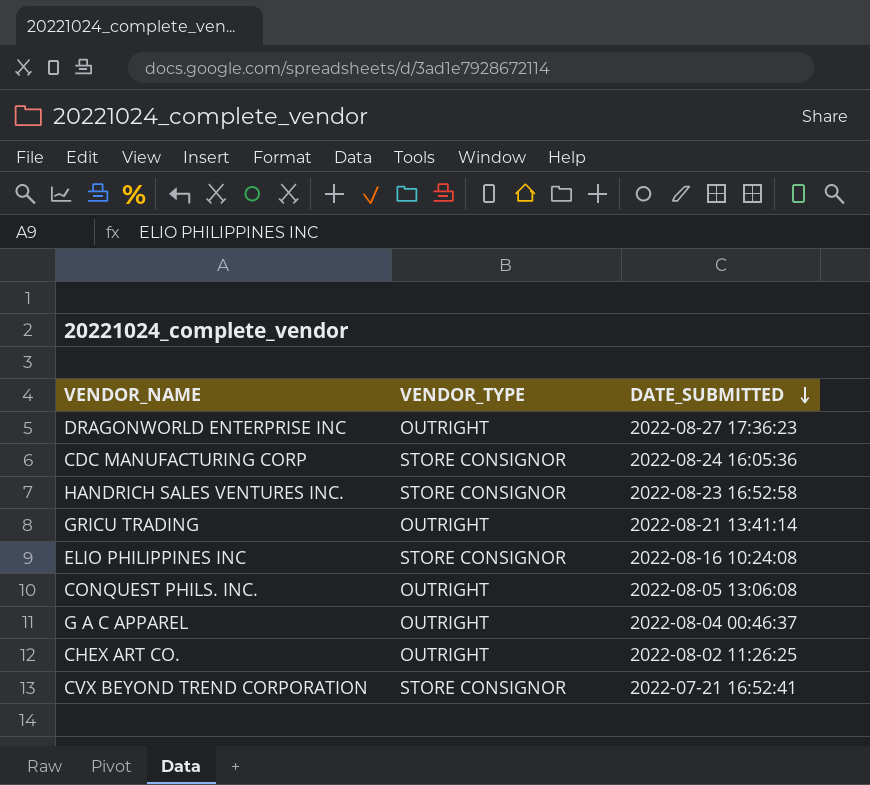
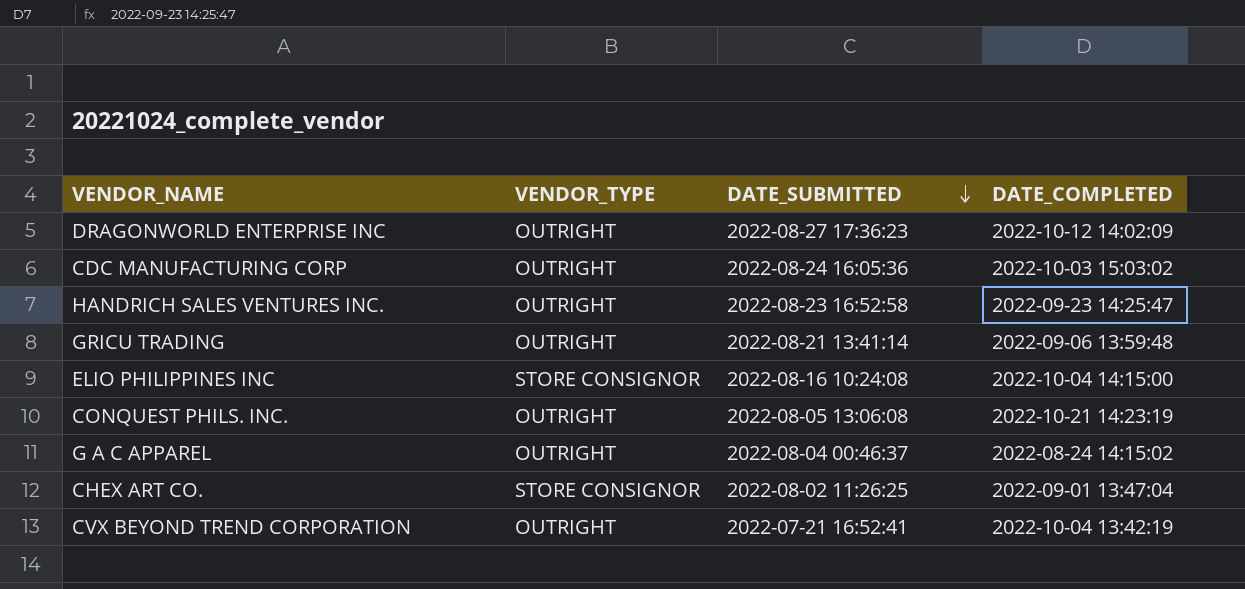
column DATE_COMPLETED | position: none -> 4
CDC MANUFACTURING CORP | VENDOR_TYPE: STORE CONSIGNOR -> OUTRIGHT
HANDRICH SALES VENTURES INC. | VENDOR_TYPE: STORE CONSIGNOR -> OUTRIGHT
CHEX ART CO. | VENDOR_TYPE: OUTRIGHT -> STORE CONSIGNOR
CVX BEYOND TREND CORPORATION | VENDOR_TYPE: STORE CONSIGNOR -> OUTRIGHT

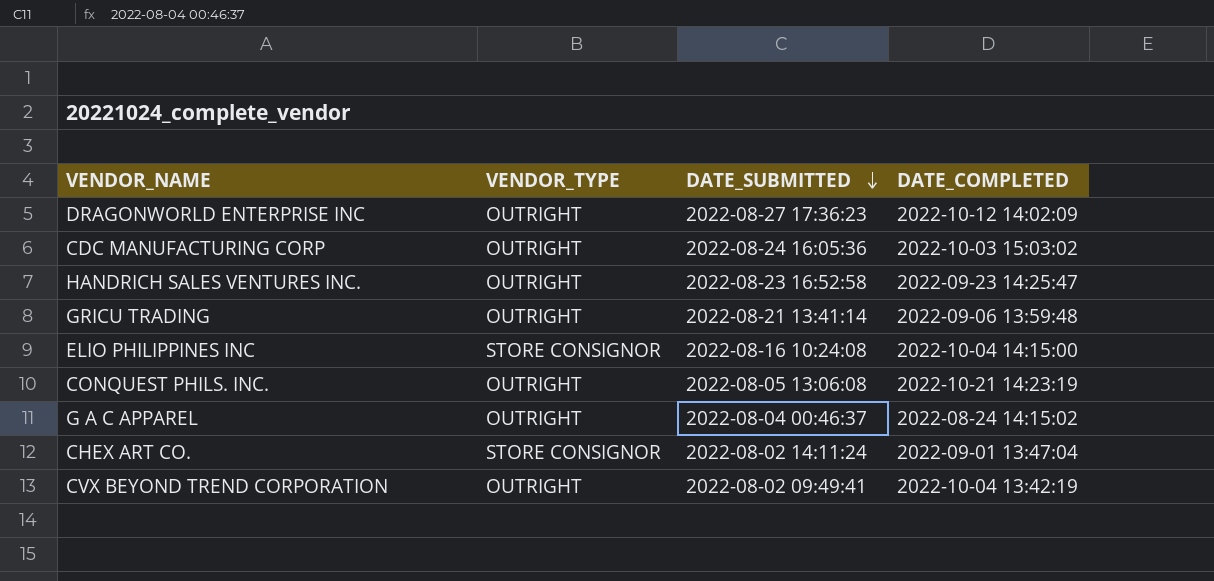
CHEX ART CO. | DATE_SUBMITTED: 2022-08-02 11:26:25 -> 2022-08-02 14:11:24
CVX BEYOND TREND CORPORATION | DATE_SUBMITTED: 2022-07-21 16:52:41 -> 2022-08-02 09:49:41

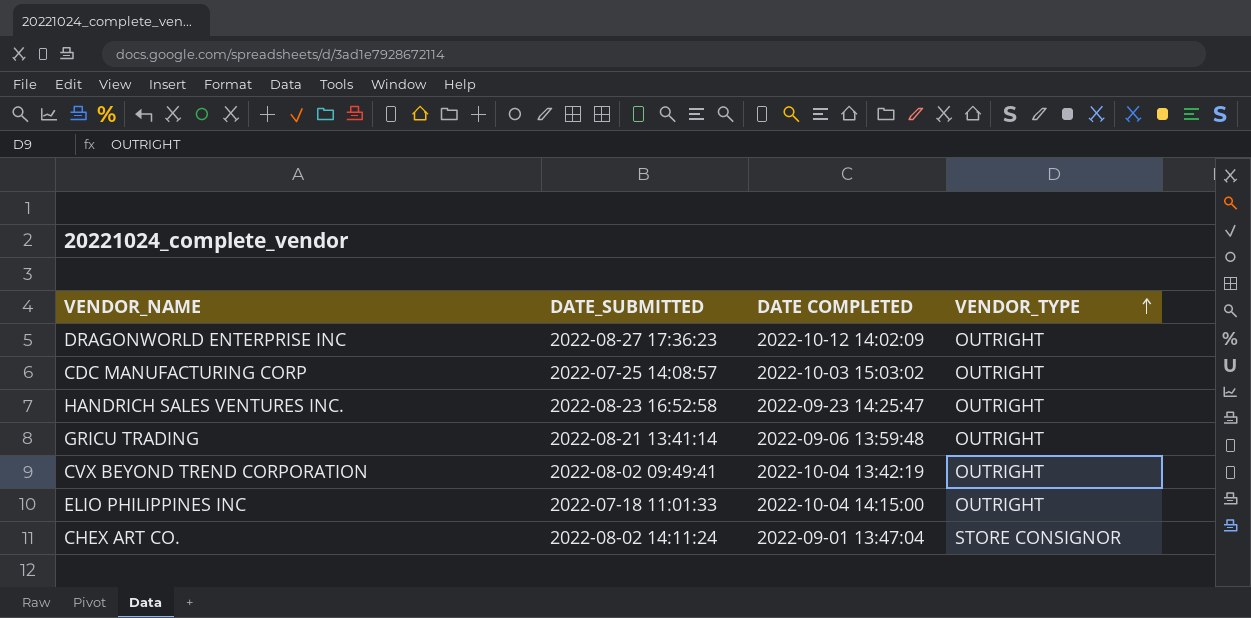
row order: DATE_SUBMITTED descending -> VENDOR_TYPE ascending
column name: DATE_COMPLETED -> DATE COMPLETED
column VENDOR_TYPE | position: 2 -> 4
row CONQUEST PHILS. INC.: OUTRIGHT | 2022-08-05 13:06:08 | 2022-10-21 14:23:19 -> none
row G A C APPAREL: OUTRIGHT | 2022-08-04 00:46:37 | 2022-08-24 14:15:02 -> none
CDC MANUFACTURING CORP | DATE_SUBMITTED: 2022-08-24 16:05:36 -> 2022-07-25 14:08:57
ELIO PHILIPPINES INC | DATE_SUBMITTED: 2022-08-16 10:24:08 -> 2022-07-18 11:01:33
ELIO PHILIPPINES INC | VENDOR_TYPE: STORE CONSIGNOR -> OUTRIGHT

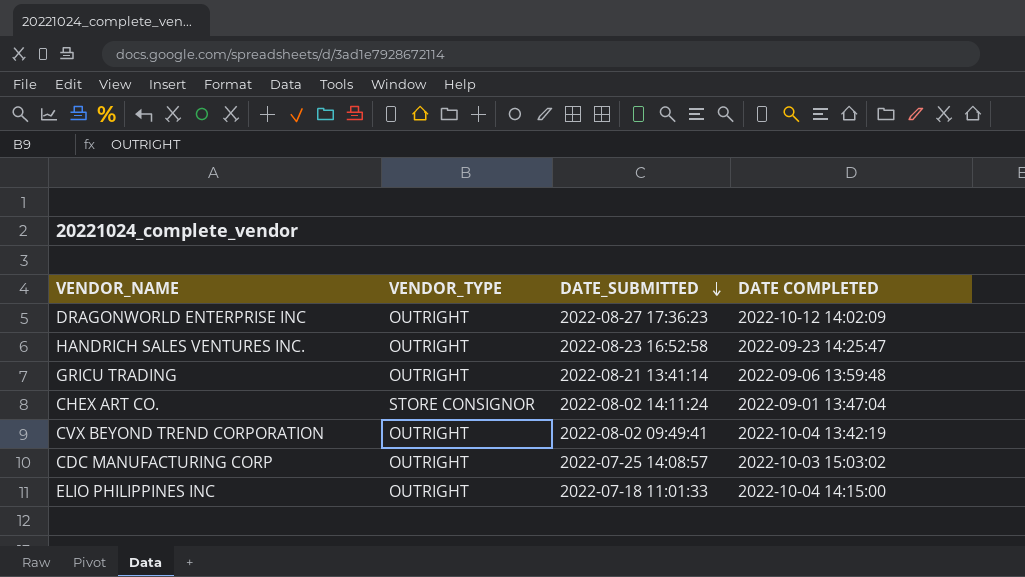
row order: VENDOR_TYPE ascending -> DATE_SUBMITTED descending
column VENDOR_TYPE | position: 4 -> 2

